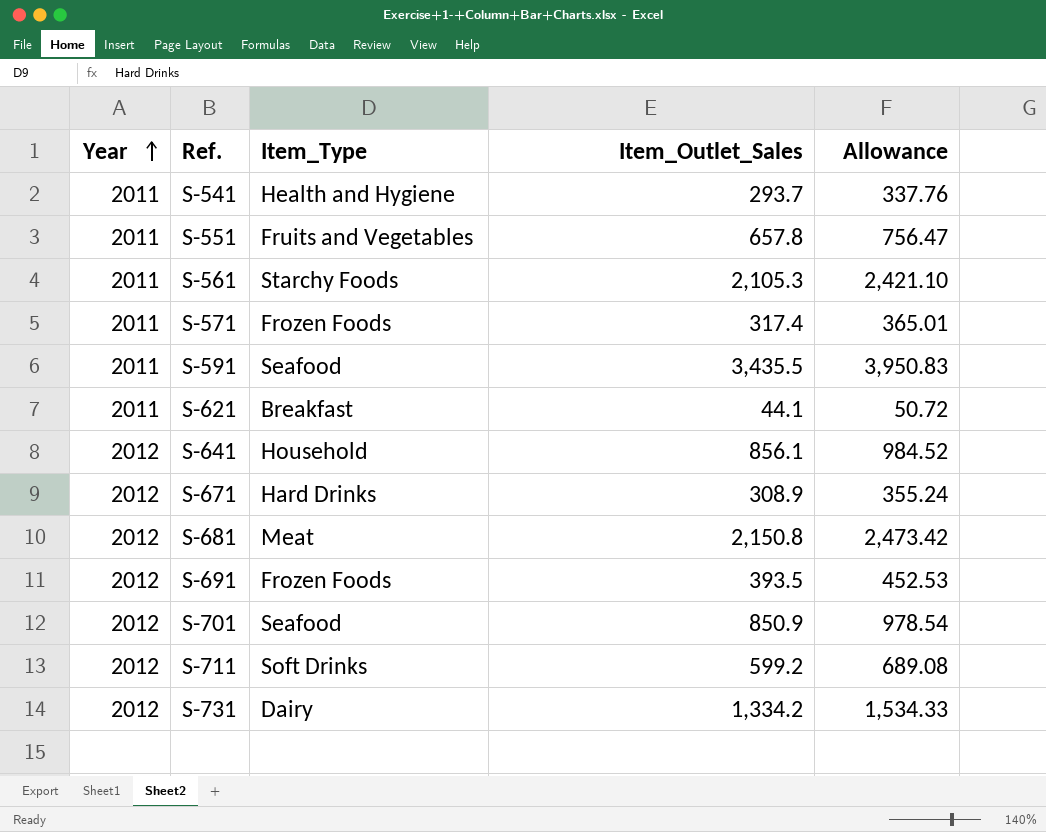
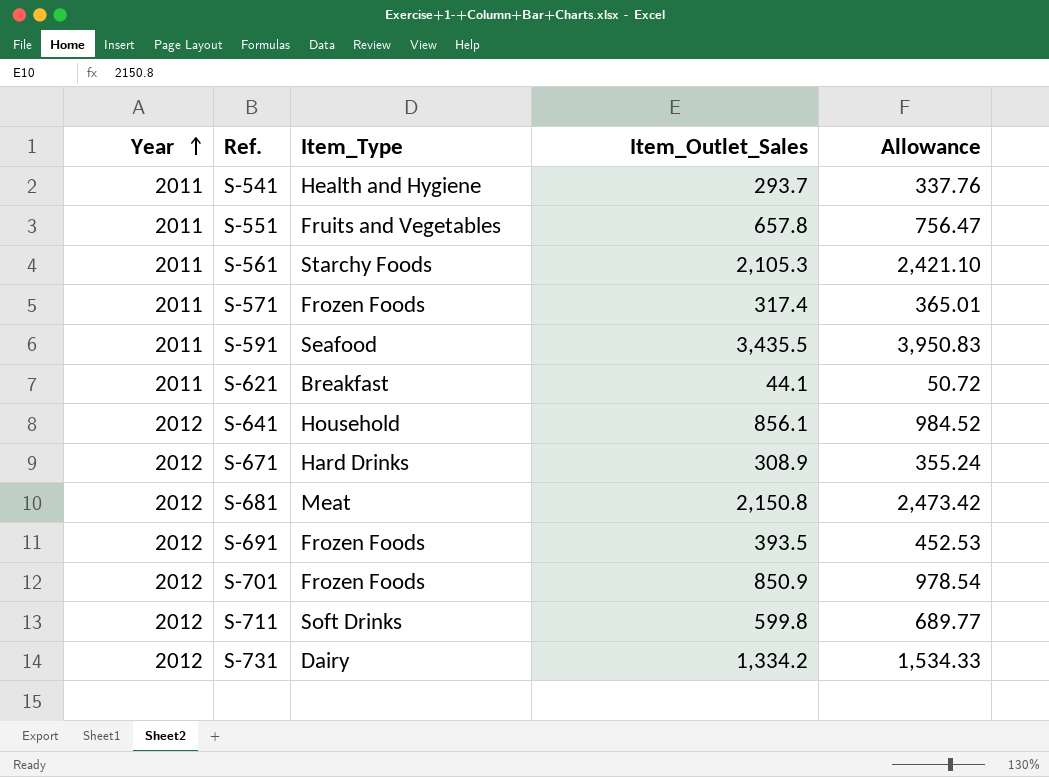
S-701 | Item_Type: Seafood -> Frozen Foods
S-711 | Item_Outlet_Sales: 599.2 -> 599.8
S-711 | Allowance: 689.08 -> 689.77

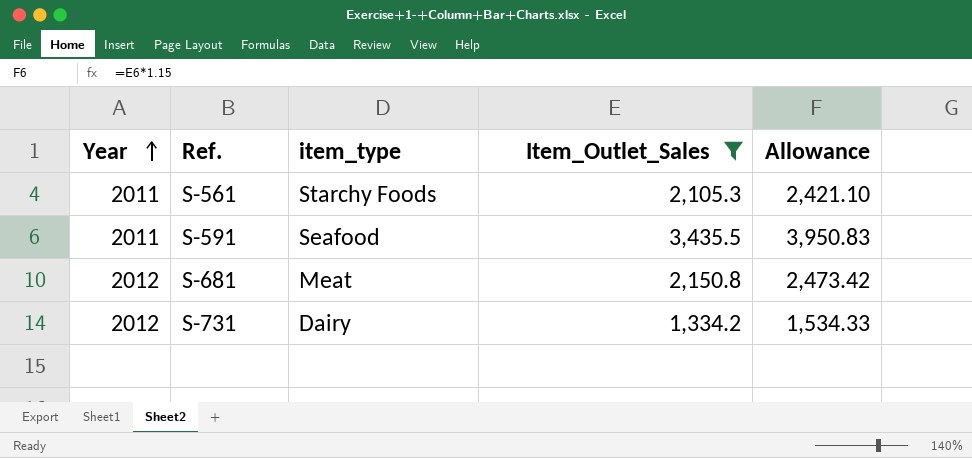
filter: none -> Item_Outlet_Sales >= 1,334.2
column name: Item_Type -> item_type

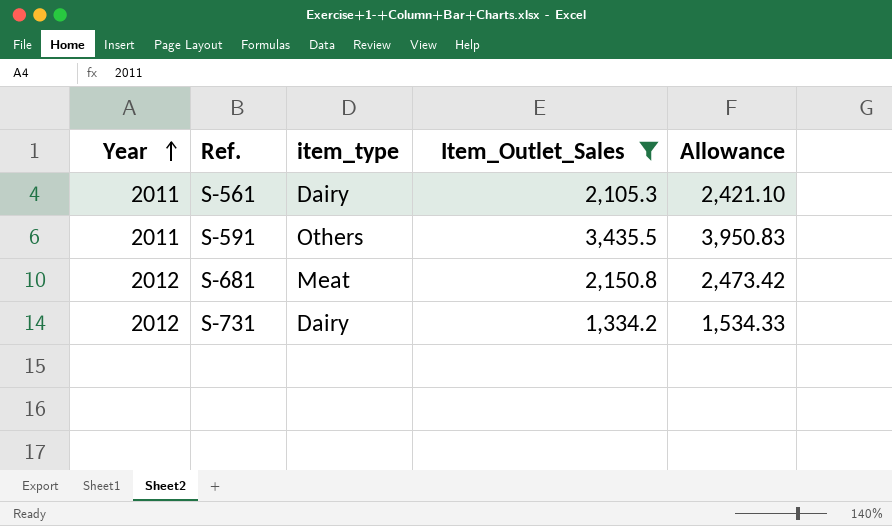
S-561 | item_type: Starchy Foods -> Dairy
S-591 | item_type: Seafood -> Others

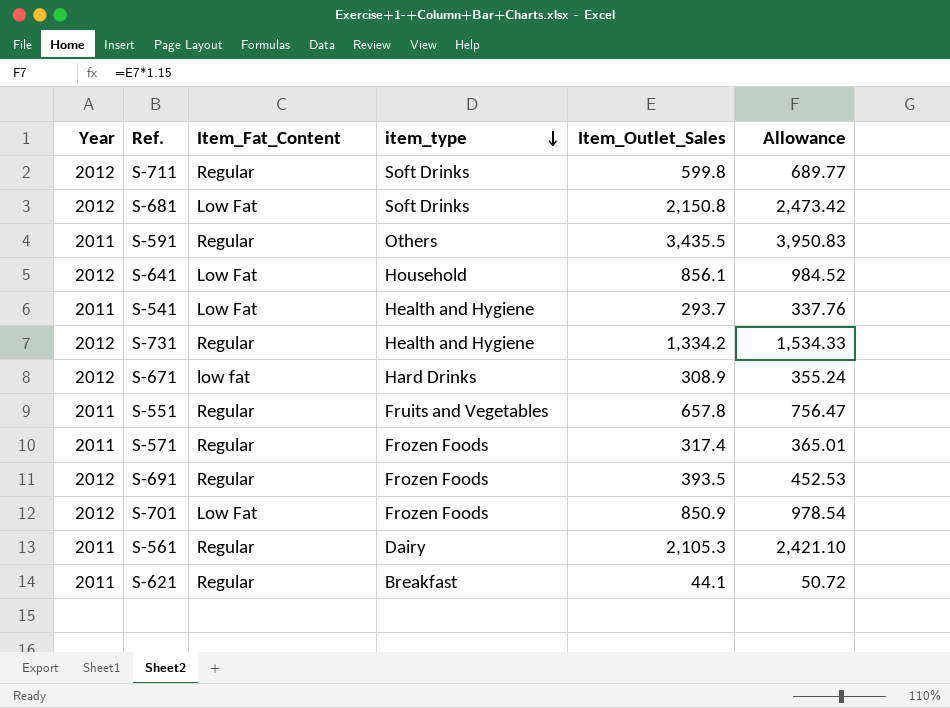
filter: Item_Outlet_Sales >= 1,334.2 -> none
row order: Year ascending -> item_type descending
column Item_Fat_Content | position: none -> 3
S-681 | item_type: Meat -> Soft Drinks
S-731 | item_type: Dairy -> Health and Hygiene

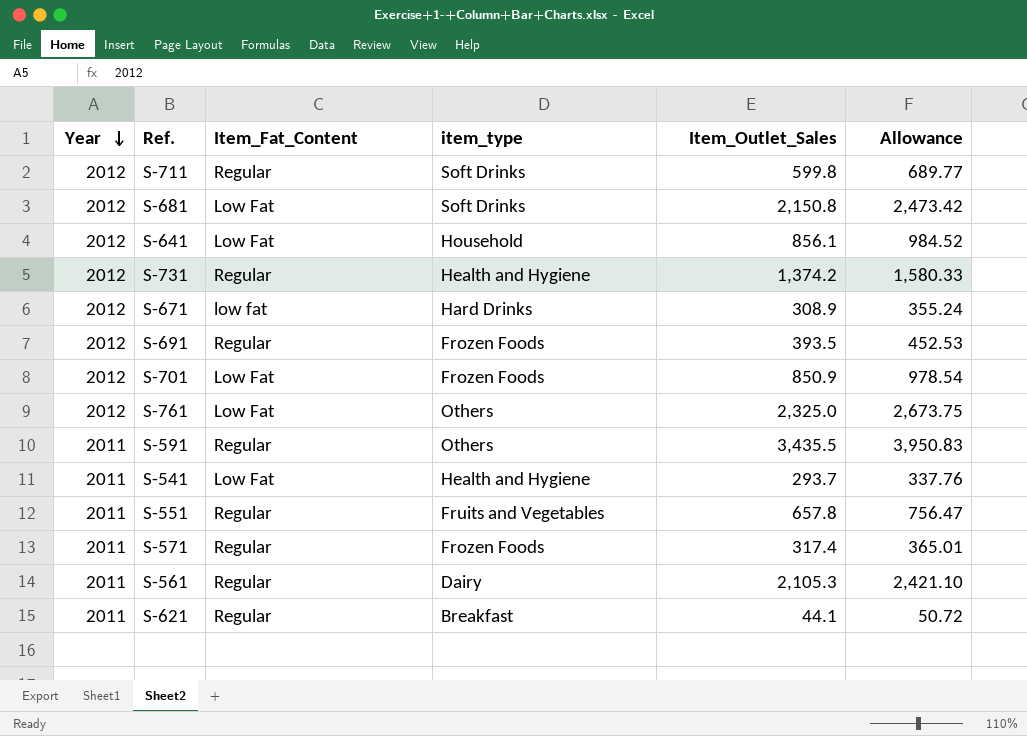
row order: item_type descending -> Year descending
S-731 | Item_Outlet_Sales: 1,334.2 -> 1,374.2
S-731 | Allowance: 1,534.33 -> 1,580.33
row S-761: none -> 2012 | Low Fat | Others | 2,325.0 | 2,673.75

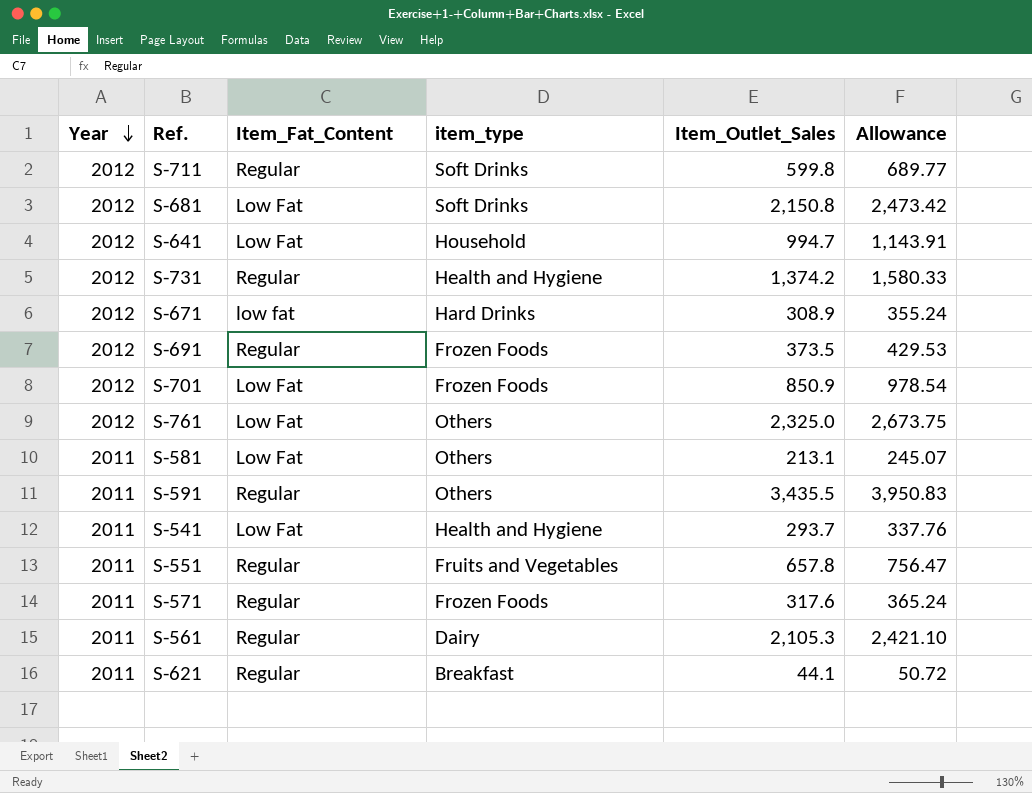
S-641 | Item_Outlet_Sales: 856.1 -> 994.7
S-641 | Allowance: 984.52 -> 1,143.91
S-691 | Item_Outlet_Sales: 393.5 -> 373.5
S-691 | Allowance: 452.53 -> 429.53
row S-581: none -> 2011 | Low Fat | Others | 213.1 | 245.07
S-571 | Item_Outlet_Sales: 317.4 -> 317.6
S-571 | Allowance: 365.01 -> 365.24

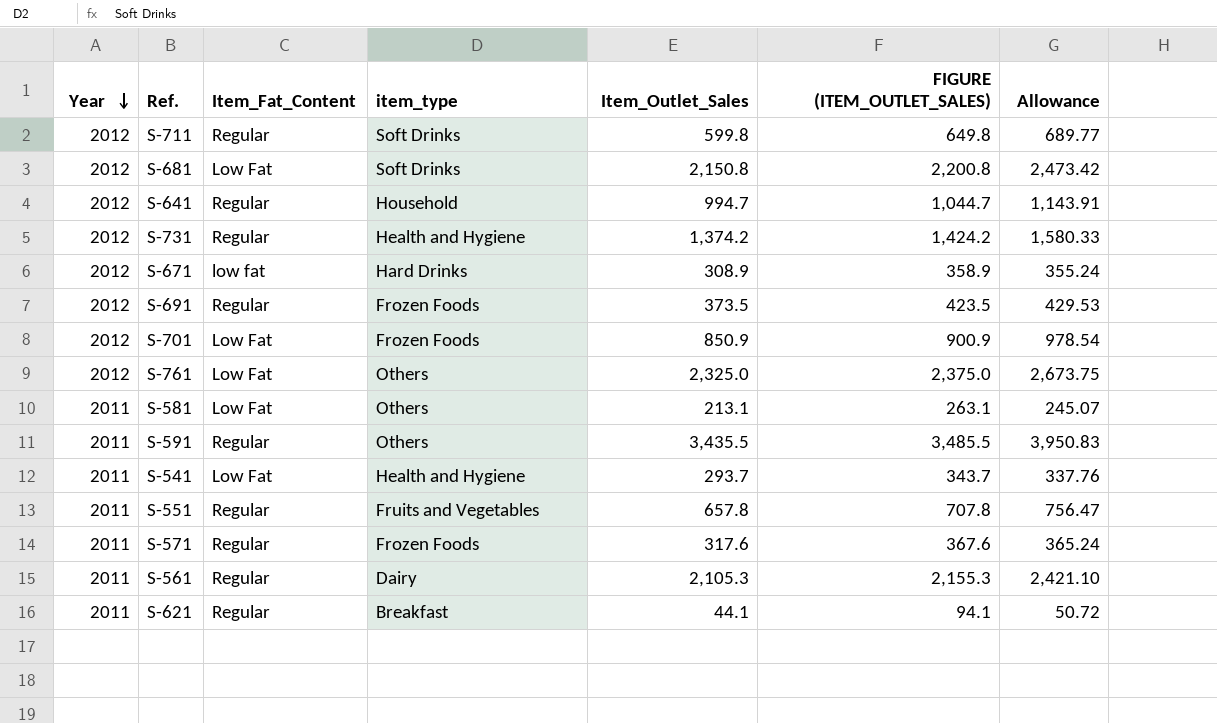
column FIGURE (ITEM_OUTLET_SALES) | formula: none -> [Item_Outlet_Sales] + 50
S-641 | Item_Fat_Content: Low Fat -> Regular

